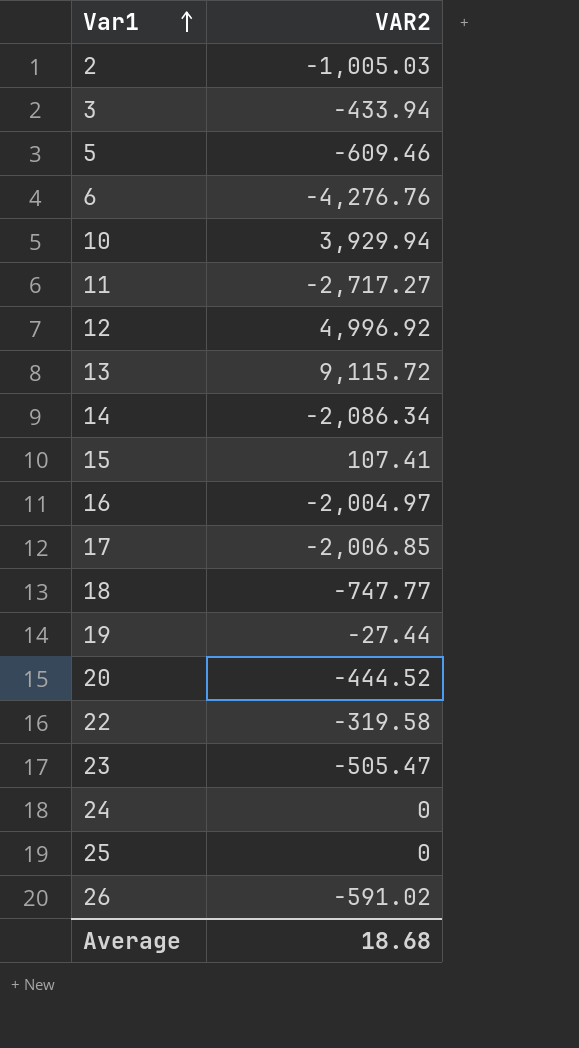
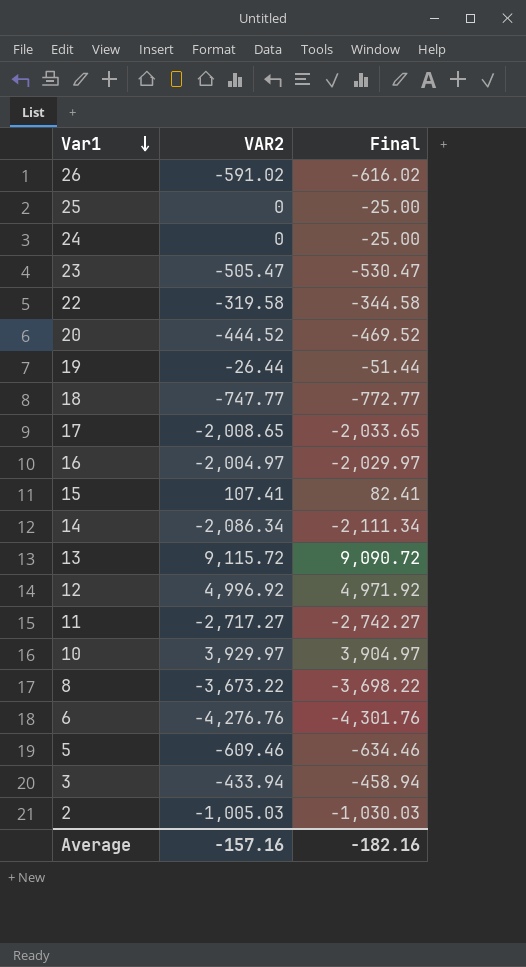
row order: Var1 ascending -> Var1 descending
column Final | formula: none -> [VAR2] - 25
19 | VAR2: -27.44 -> -26.44
17 | VAR2: -2,006.85 -> -2,008.65
10 | VAR2: 3,929.94 -> 3,929.97
row 8: none -> -3,673.22 | -3,698.22
Average | VAR2: 18.68 -> -157.16

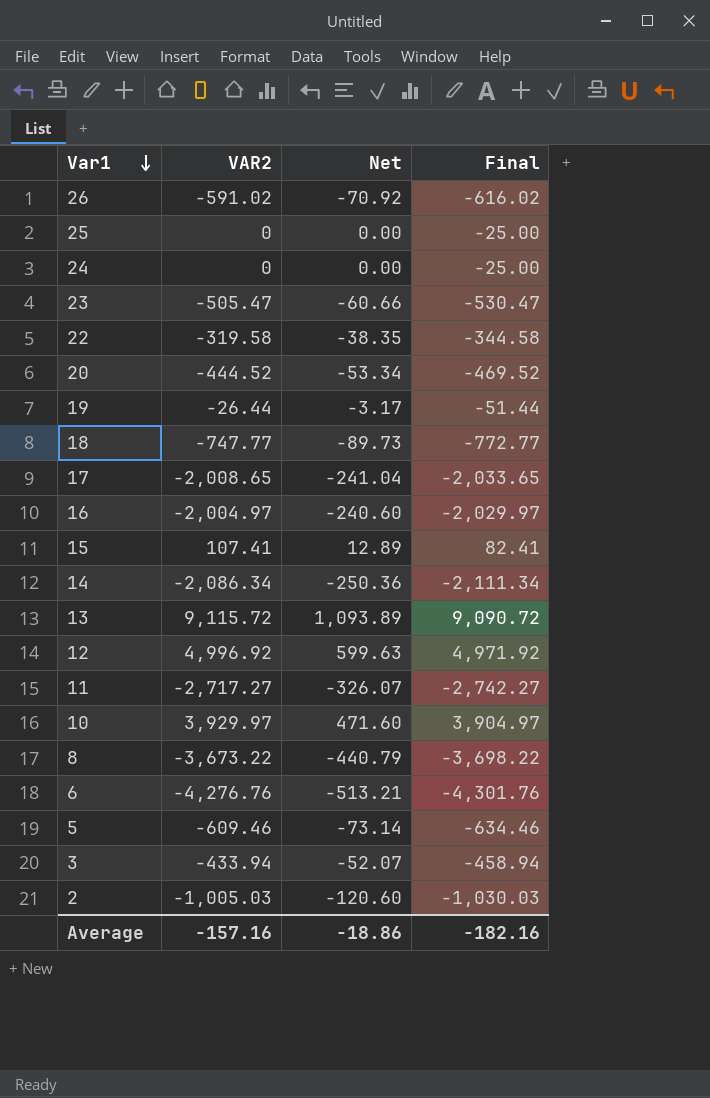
column Net | formula: none -> [VAR2] * 0.12

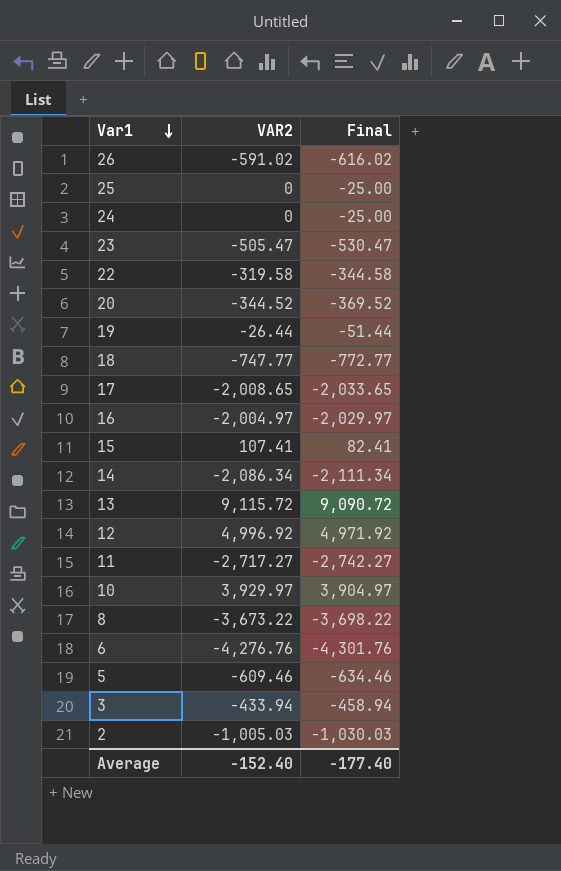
column Net | formula: [VAR2] * 0.12 -> none
20 | VAR2: -444.52 -> -344.52
20 | Final: -469.52 -> -369.52
Average | VAR2: -157.16 -> -152.40
Average | Final: -182.16 -> -177.40

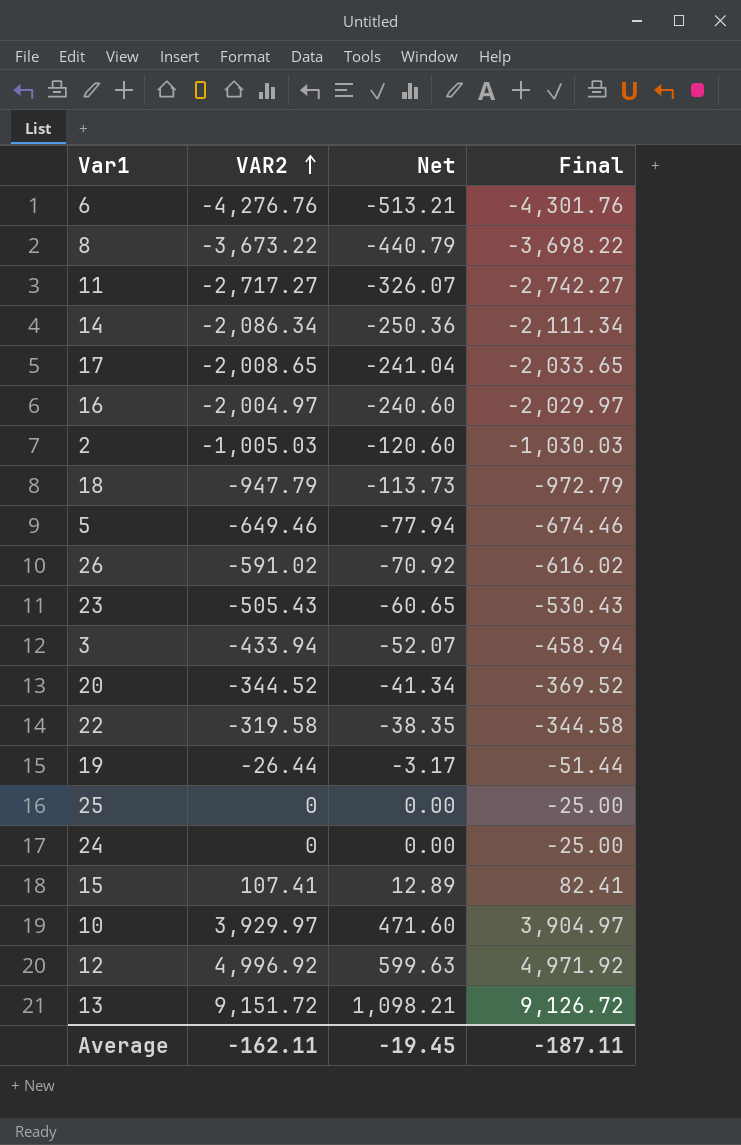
row order: Var1 descending -> VAR2 ascending
column Net | formula: none -> [VAR2] * 0.12
18 | VAR2: -747.77 -> -947.79
18 | Final: -772.77 -> -972.79
5 | VAR2: -609.46 -> -649.46
5 | Final: -634.46 -> -674.46
23 | VAR2: -505.47 -> -505.43
23 | Final: -530.47 -> -530.43
13 | VAR2: 9,115.72 -> 9,151.72
13 | Final: 9,090.72 -> 9,126.72
Average | VAR2: -152.40 -> -162.11
Average | Final: -177.40 -> -187.11

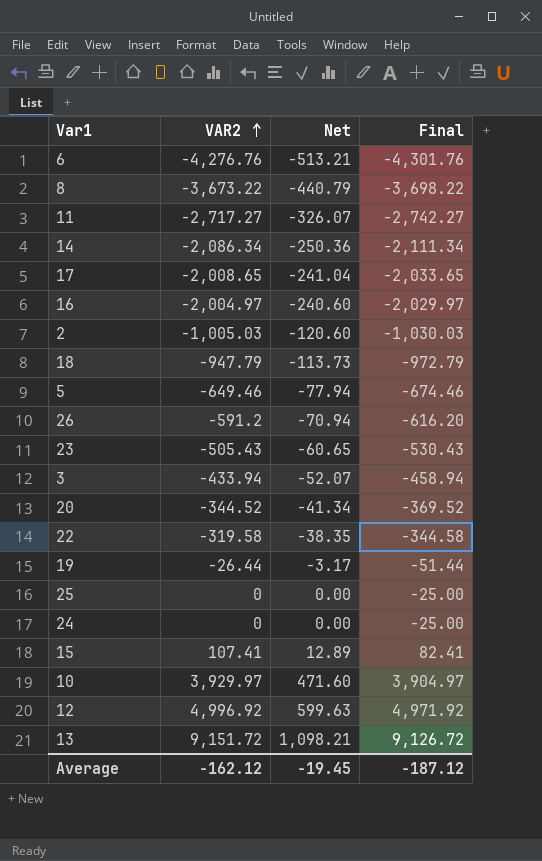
26 | VAR2: -591.02 -> -591.2
26 | Net: -70.92 -> -70.94
26 | Final: -616.02 -> -616.20
Average | VAR2: -162.11 -> -162.12
Average | Final: -187.11 -> -187.12

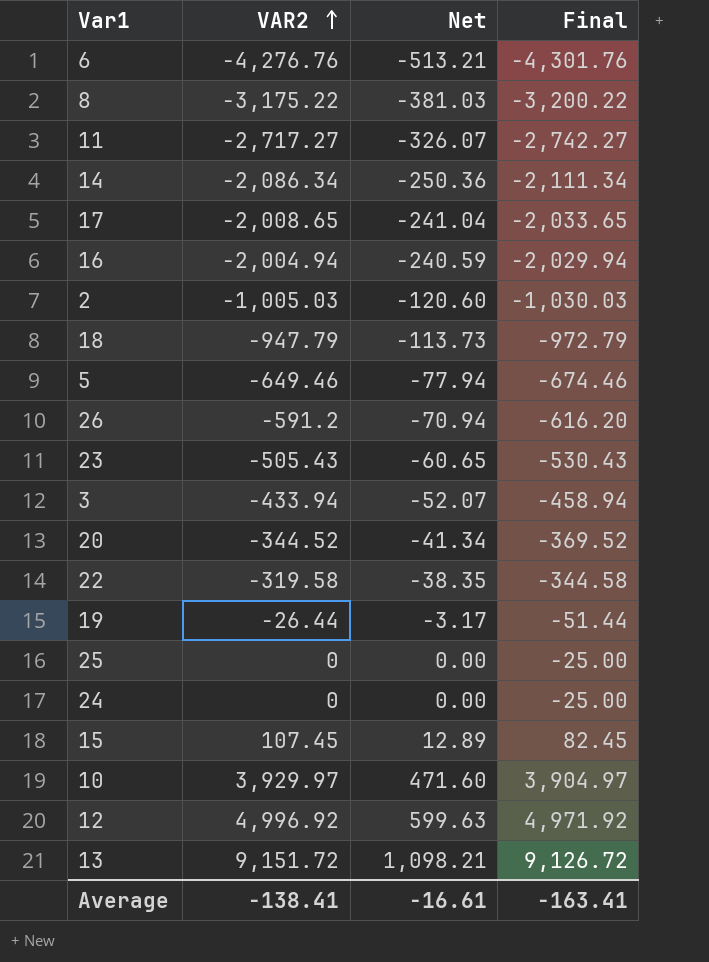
8 | VAR2: -3,673.22 -> -3,175.22
8 | Net: -440.79 -> -381.03
8 | Final: -3,698.22 -> -3,200.22
16 | VAR2: -2,004.97 -> -2,004.94
16 | Net: -240.60 -> -240.59
16 | Final: -2,029.97 -> -2,029.94
15 | VAR2: 107.41 -> 107.45
15 | Final: 82.41 -> 82.45
Average | VAR2: -162.12 -> -138.41
Average | Net: -19.45 -> -16.61
Average | Final: -187.12 -> -163.41

